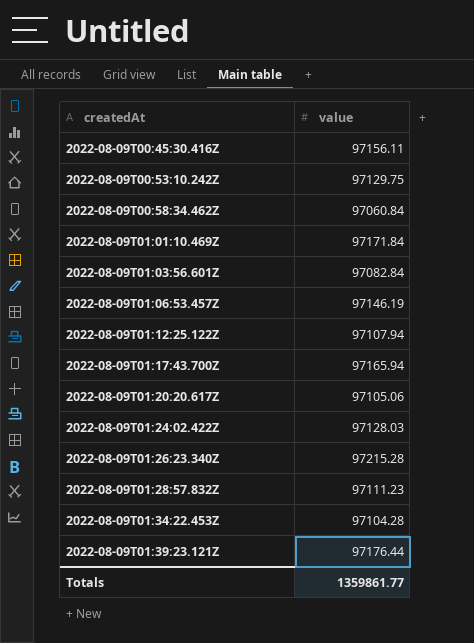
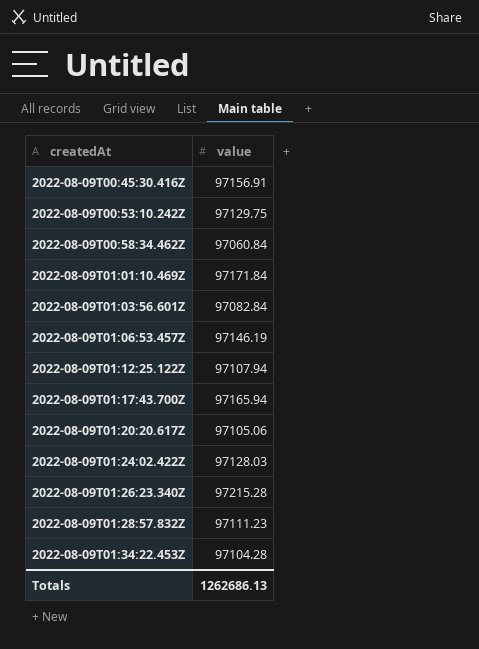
row 2022-08-09T01:39:23.121Z: 97176.44 -> none
2022-08-09T00:45:30.416Z | value: 97156.11 -> 97156.91
Totals | value: 1359861.77 -> 1262686.13

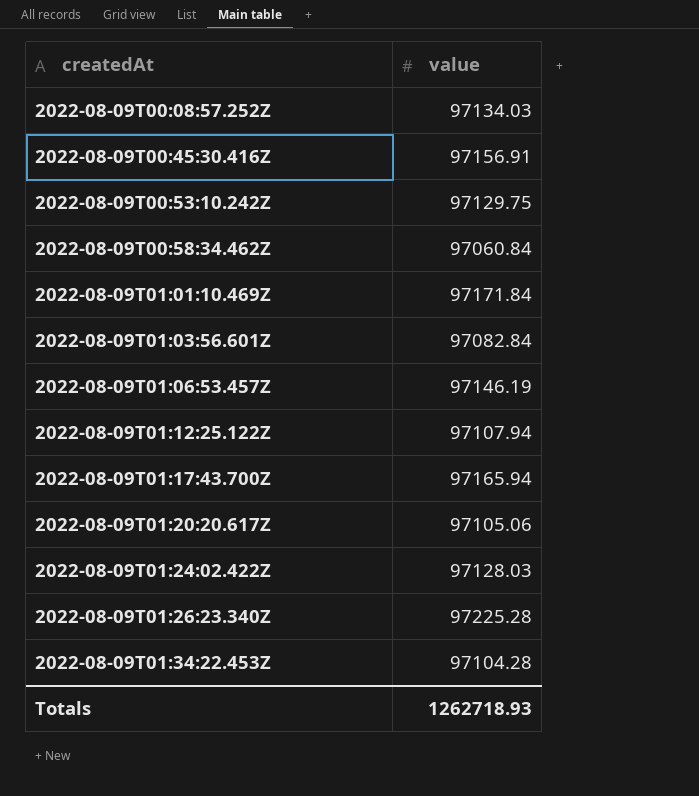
row 2022-08-09T01:28:57.832Z: 97111.23 -> none
row 2022-08-09T00:08:57.252Z: none -> 97134.03
2022-08-09T01:26:23.340Z | value: 97215.28 -> 97225.28
Totals | value: 1262686.13 -> 1262718.93

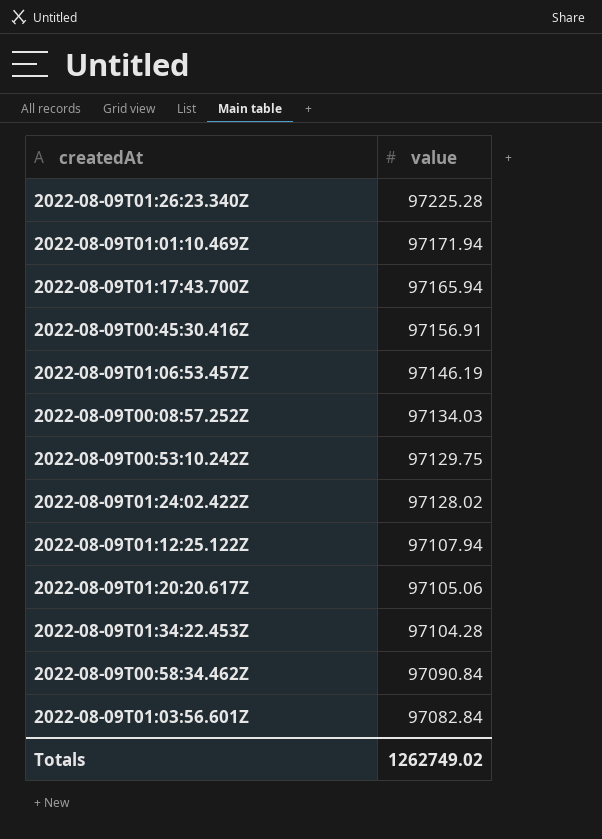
row order: createdAt ascending -> value descending
2022-08-09T01:01:10.469Z | value: 97171.84 -> 97171.94
2022-08-09T01:24:02.422Z | value: 97128.03 -> 97128.02
2022-08-09T00:58:34.462Z | value: 97060.84 -> 97090.84
Totals | value: 1262718.93 -> 1262749.02

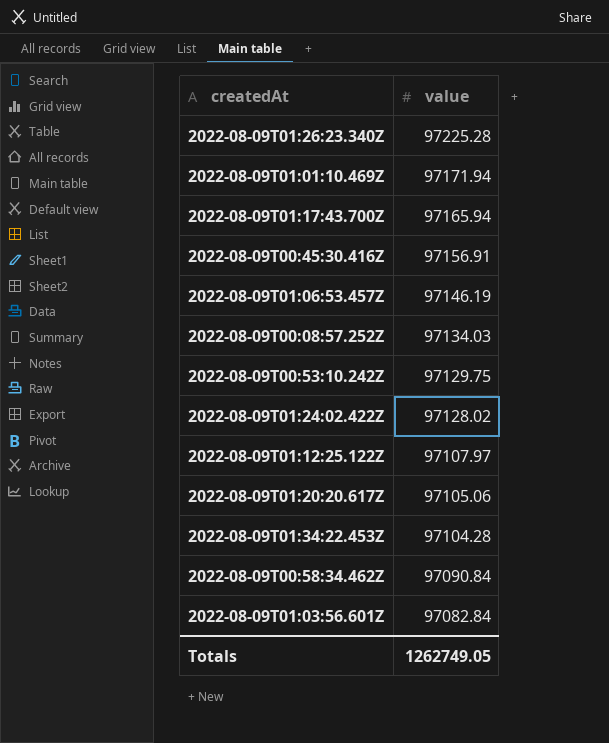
2022-08-09T01:12:25.122Z | value: 97107.94 -> 97107.97
Totals | value: 1262749.02 -> 1262749.05

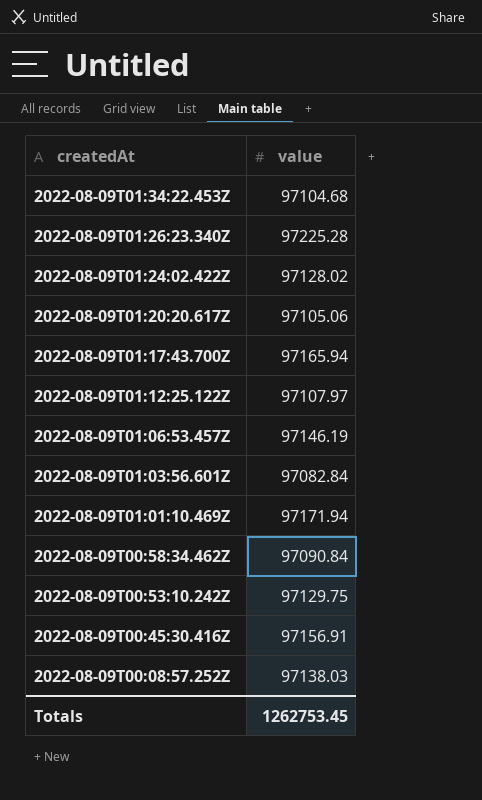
row order: value descending -> createdAt descending
2022-08-09T01:34:22.453Z | value: 97104.28 -> 97104.68
2022-08-09T00:08:57.252Z | value: 97134.03 -> 97138.03
Totals | value: 1262749.05 -> 1262753.45

